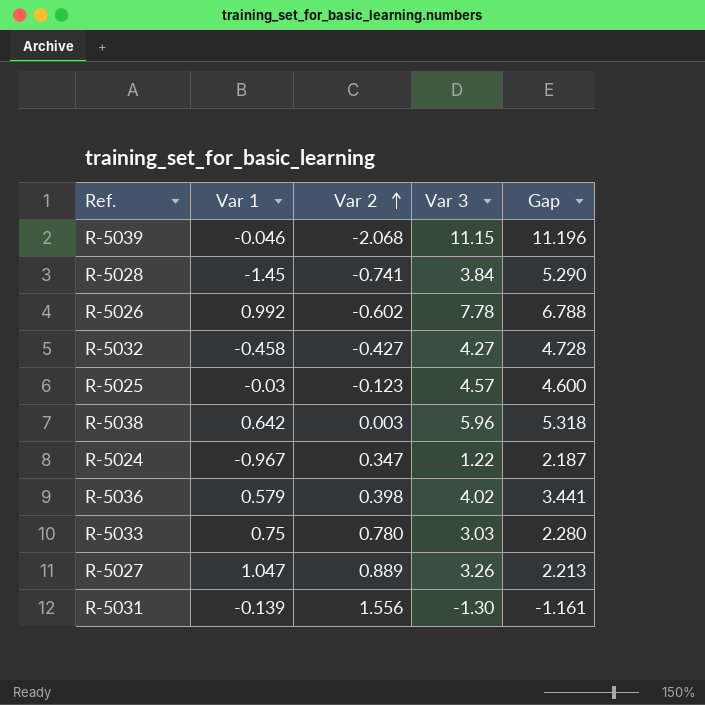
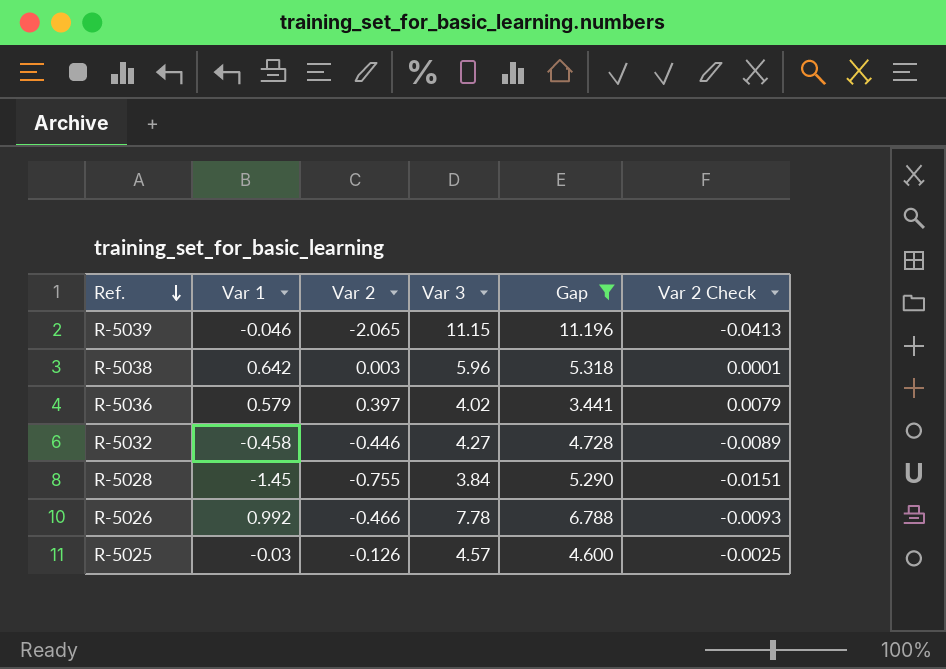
filter: none -> Gap >= 3.441
row order: Var 2 ascending -> Ref. descending
column Var 2 Check | formula: none -> [Var 2] * 0.02
R-5039 | Var 2: -2.068 -> -2.065
R-5036 | Var 2: 0.398 -> 0.397
R-5032 | Var 2: -0.427 -> -0.446
R-5028 | Var 2: -0.741 -> -0.755
R-5026 | Var 2: -0.602 -> -0.466
R-5025 | Var 2: -0.123 -> -0.126

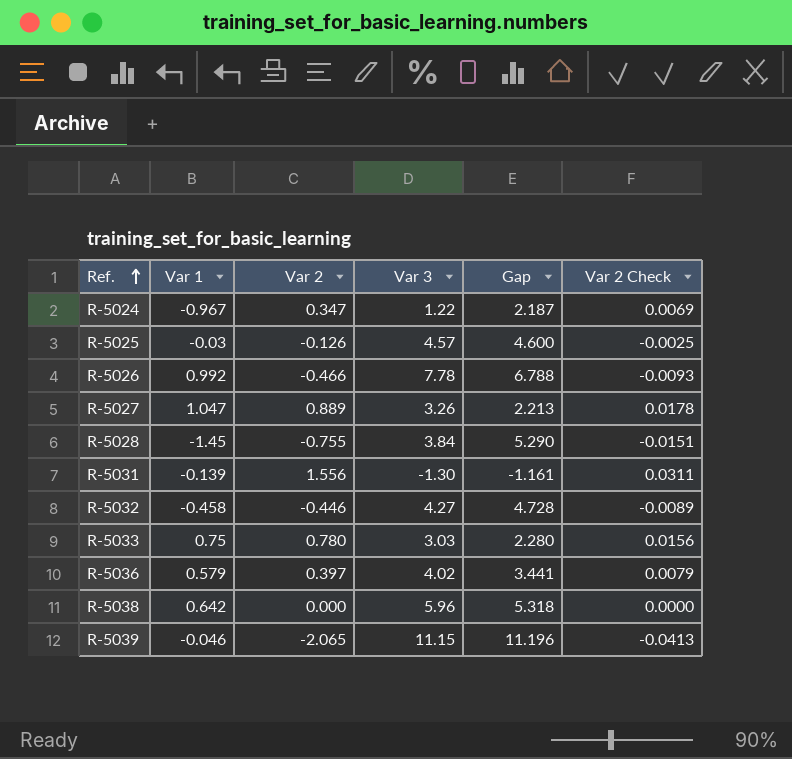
filter: Gap >= 3.441 -> none
row order: Ref. descending -> Ref. ascending
R-5038 | Var 2: 0.003 -> 0.000
R-5038 | Var 2 Check: 0.0001 -> 0.0000

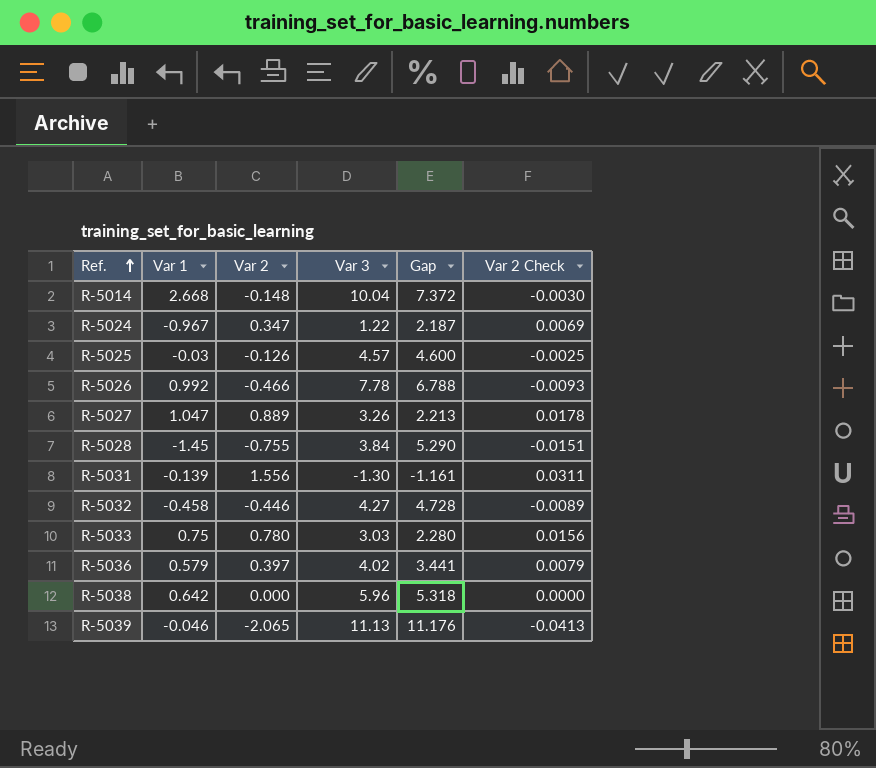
row R-5014: none -> 2.668 | -0.148 | 10.04 | 7.372 | -0.0030
R-5039 | Var 3: 11.15 -> 11.13
R-5039 | Gap: 11.196 -> 11.176

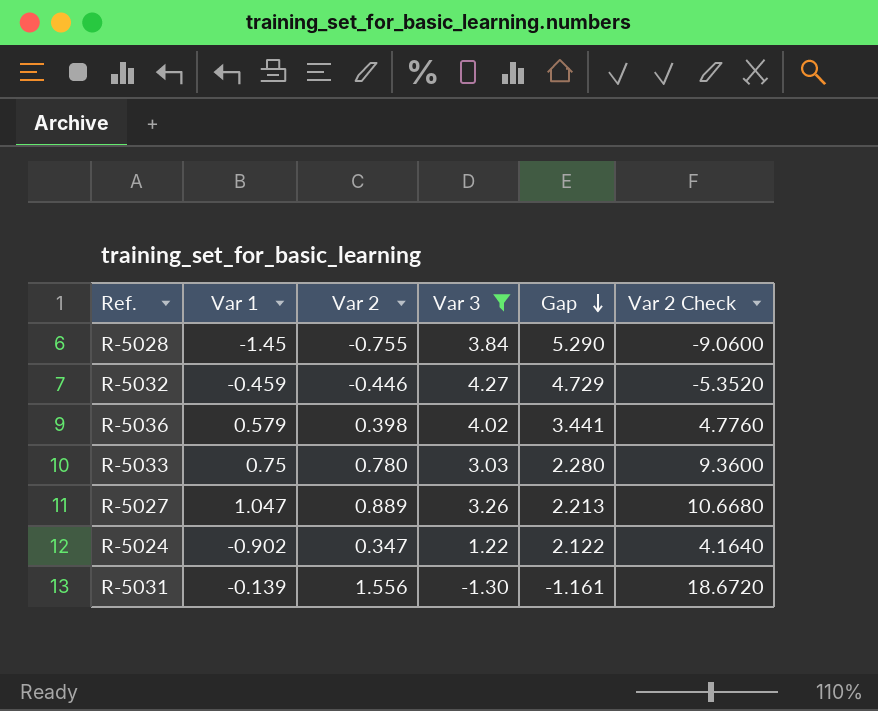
filter: none -> Var 3 <= 4.27
row order: Ref. ascending -> Gap descending
column Var 2 Check | formula: [Var 2] * 0.02 -> [Var 2] * 12
R-5032 | Var 1: -0.458 -> -0.459
R-5032 | Gap: 4.728 -> 4.729
R-5036 | Var 2: 0.397 -> 0.398
R-5024 | Var 1: -0.967 -> -0.902
R-5024 | Gap: 2.187 -> 2.122

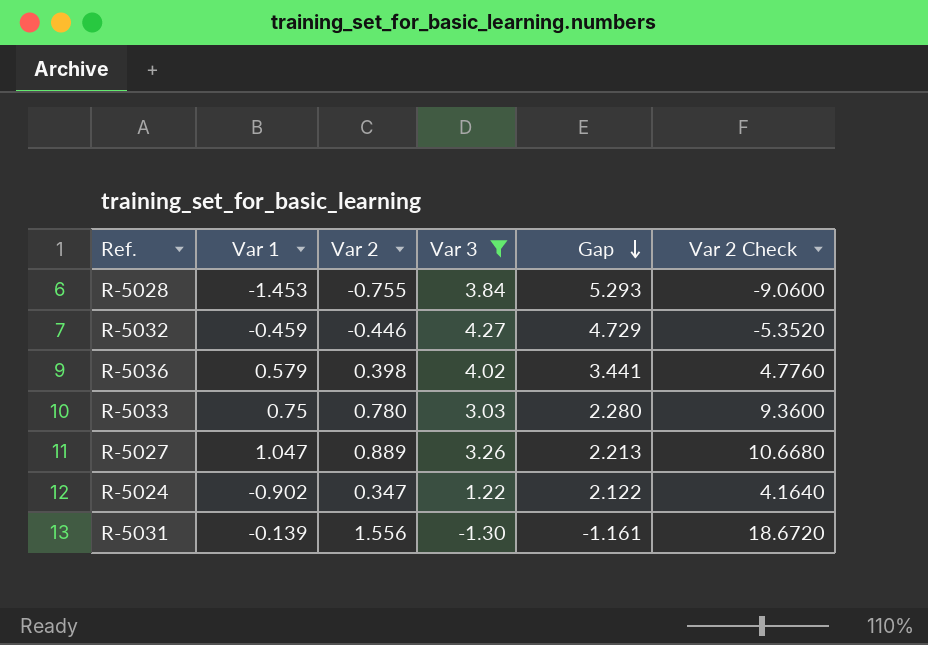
R-5028 | Var 1: -1.45 -> -1.453
R-5028 | Gap: 5.290 -> 5.293

